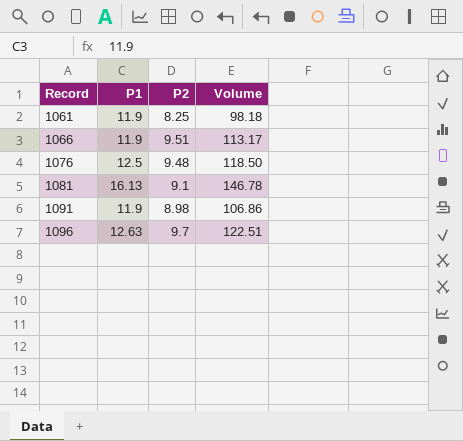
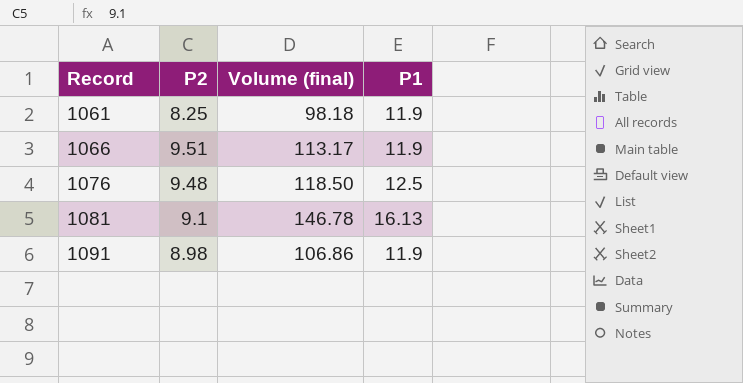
column name: Volume -> Volume (final)
column P1 | position: 2 -> 4
row 1096: 12.63 | 9.7 | 122.51 -> none

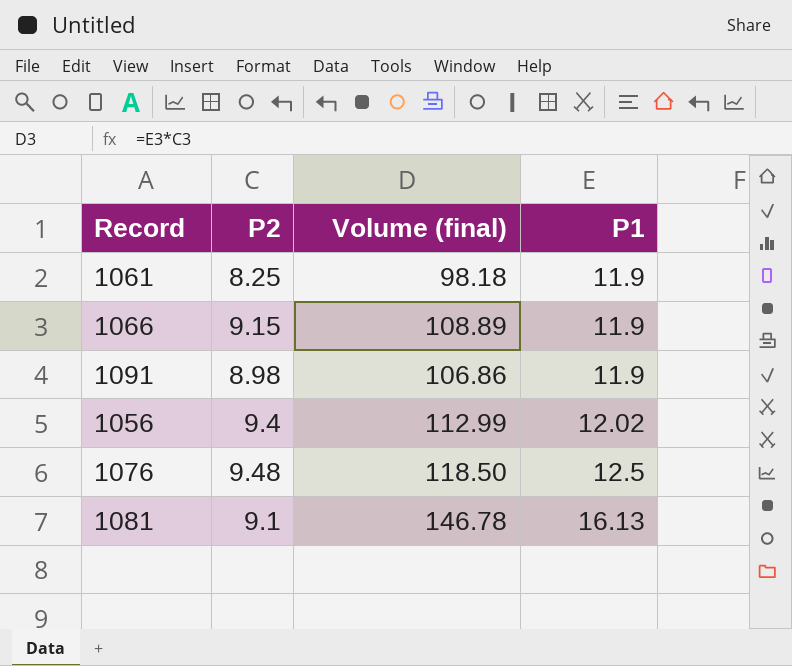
row order: Record ascending -> P1 ascending
1066 | P2: 9.51 -> 9.15
1066 | Volume (final): 113.17 -> 108.89
row 1056: none -> 9.4 | 112.99 | 12.02

